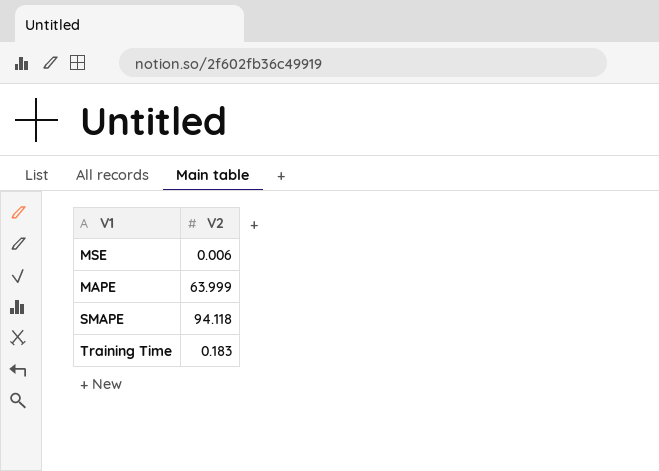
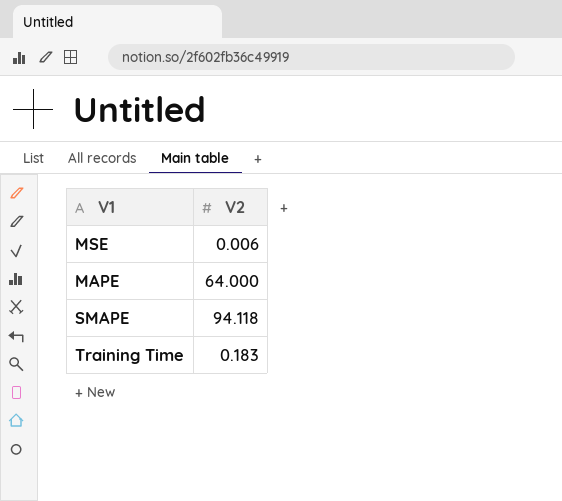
MAPE | V2: 63.999 -> 64.000

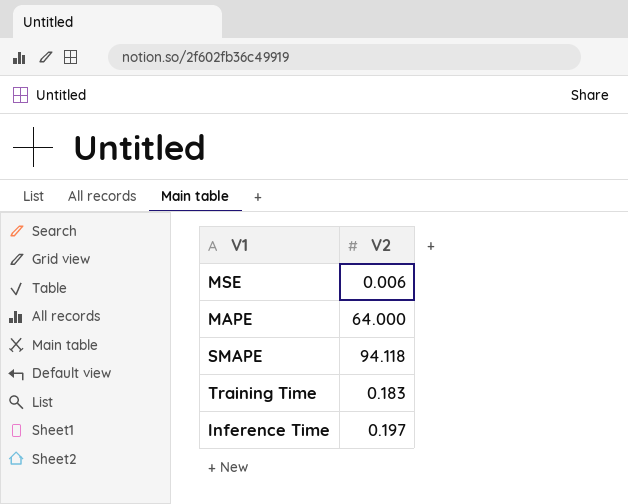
row Inference Time: none -> 0.197

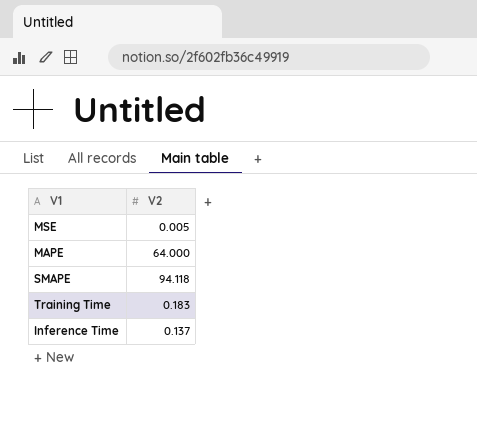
MSE | V2: 0.006 -> 0.005
Inference Time | V2: 0.197 -> 0.137

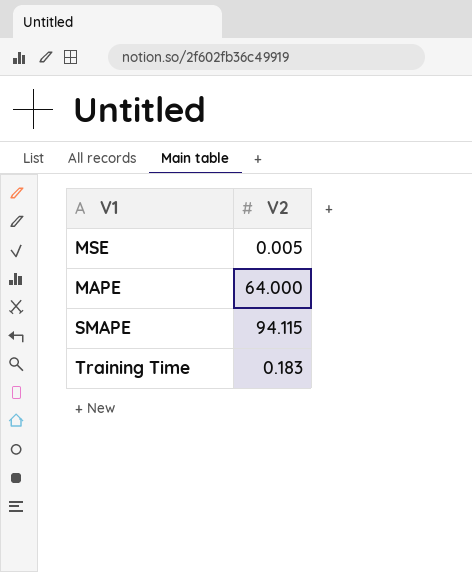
row Inference Time: 0.137 -> none
SMAPE | V2: 94.118 -> 94.115

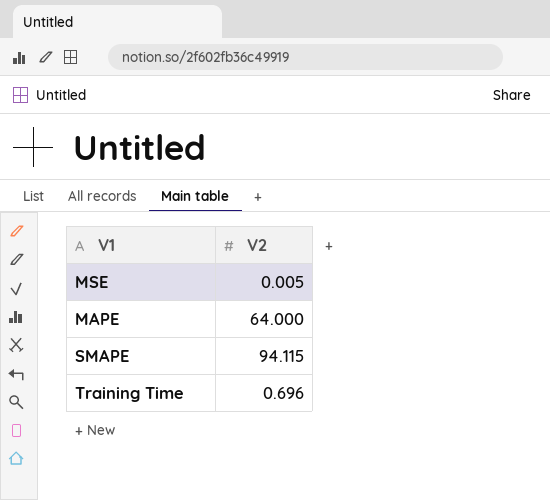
Training Time | V2: 0.183 -> 0.696

